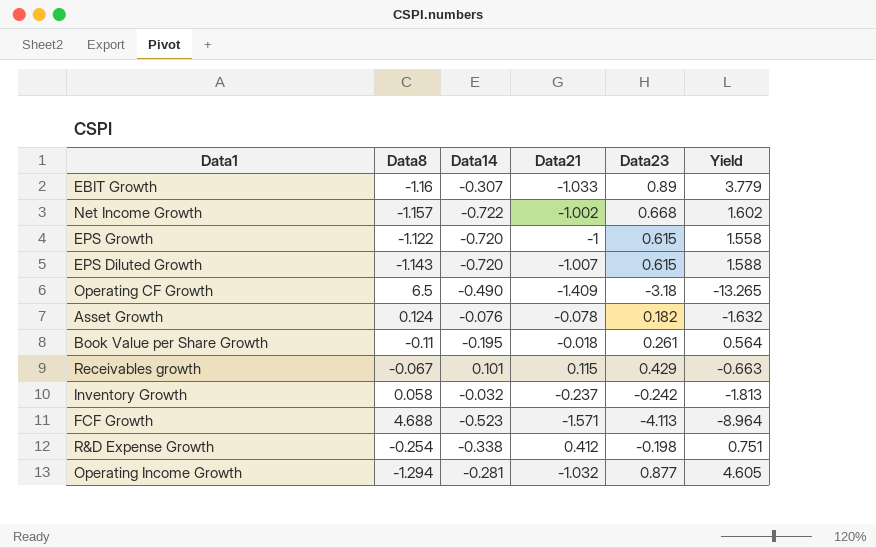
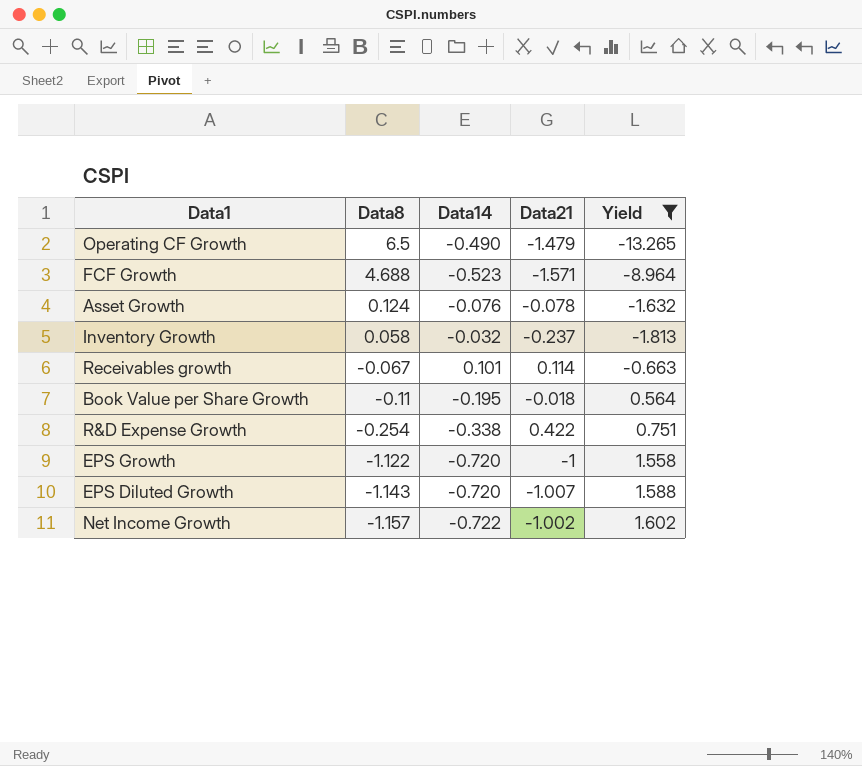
filter: none -> Yield <= 1.602
row order: none -> Data8 descending
column Data23 | position: 5 -> none
Operating CF Growth | Data21: -1.409 -> -1.479
Receivables growth | Data21: 0.115 -> 0.114
R&D Expense Growth | Data21: 0.412 -> 0.422

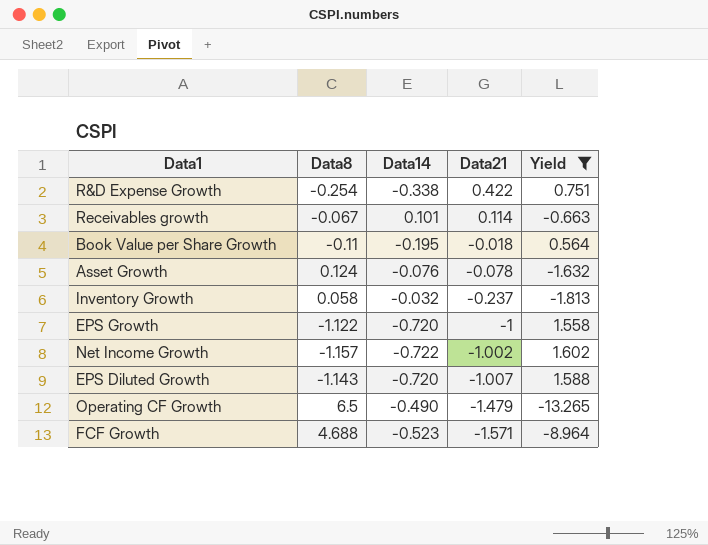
row order: Data8 descending -> Data21 descending

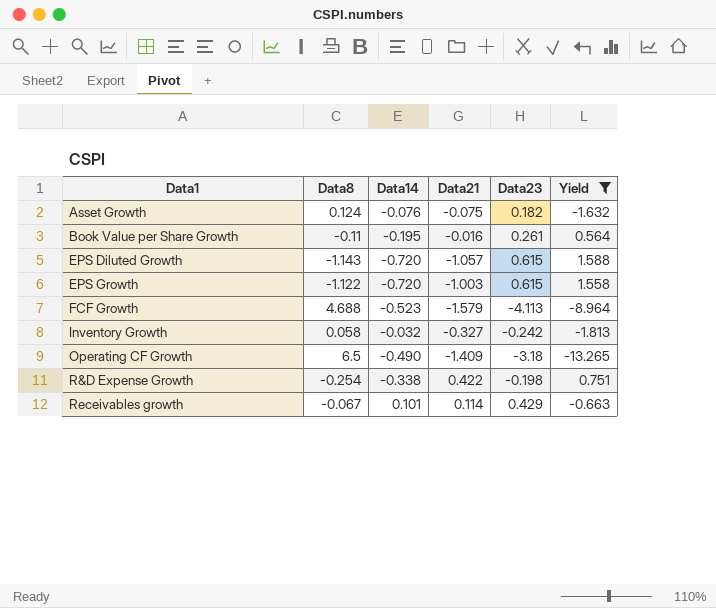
row order: Data21 descending -> Data1 ascending
column Data23 | position: none -> 5
row Net Income Growth: -1.157 | -0.722 | -1.002 | 1.602 -> none
Asset Growth | Data21: -0.078 -> -0.075
Book Value per Share Growth | Data21: -0.018 -> -0.016
EPS Diluted Growth | Data21: -1.007 -> -1.057
EPS Growth | Data21: -1 -> -1.003
FCF Growth | Data21: -1.571 -> -1.579
Inventory Growth | Data21: -0.237 -> -0.327
Operating CF Growth | Data21: -1.479 -> -1.409

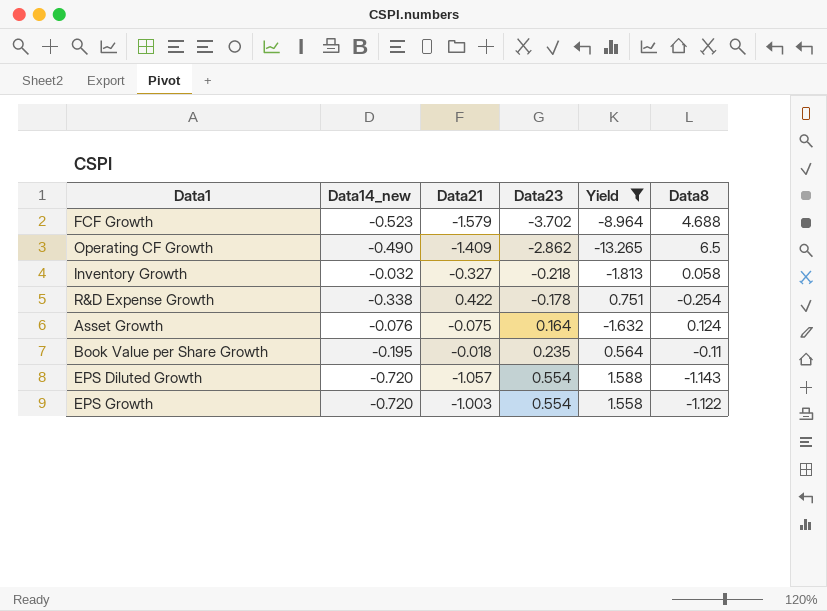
row order: Data1 ascending -> Data23 ascending
column name: Data14 -> Data14_new
column Data8 | position: 2 -> 6
row Receivables growth: -0.067 | 0.101 | 0.114 | 0.429 | -0.663 -> none
FCF Growth | Data23: -4.113 -> -3.702
Operating CF Growth | Data23: -3.18 -> -2.862
Inventory Growth | Data23: -0.242 -> -0.218
R&D Expense Growth | Data23: -0.198 -> -0.178
Asset Growth | Data23: 0.182 -> 0.164
Book Value per Share Growth | Data21: -0.016 -> -0.018
Book Value per Share Growth | Data23: 0.261 -> 0.235
EPS Diluted Growth | Data23: 0.615 -> 0.554
EPS Growth | Data23: 0.615 -> 0.554

